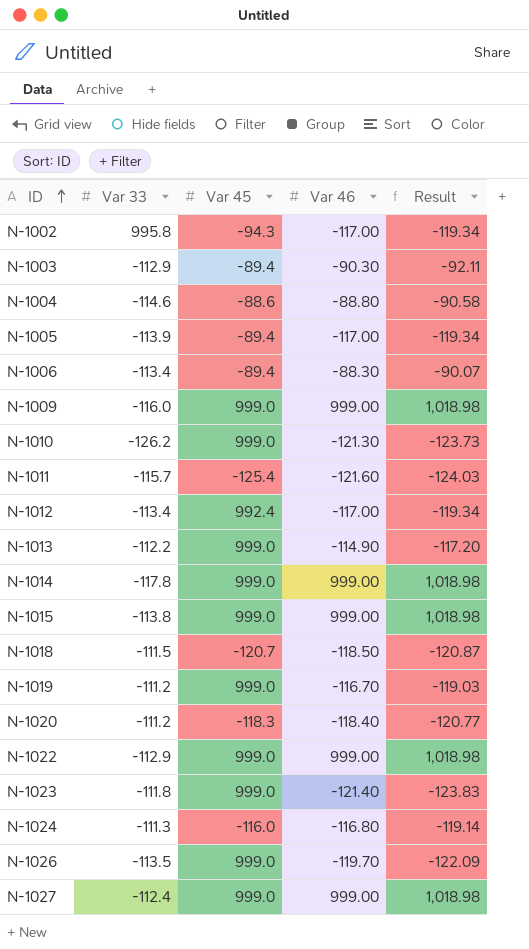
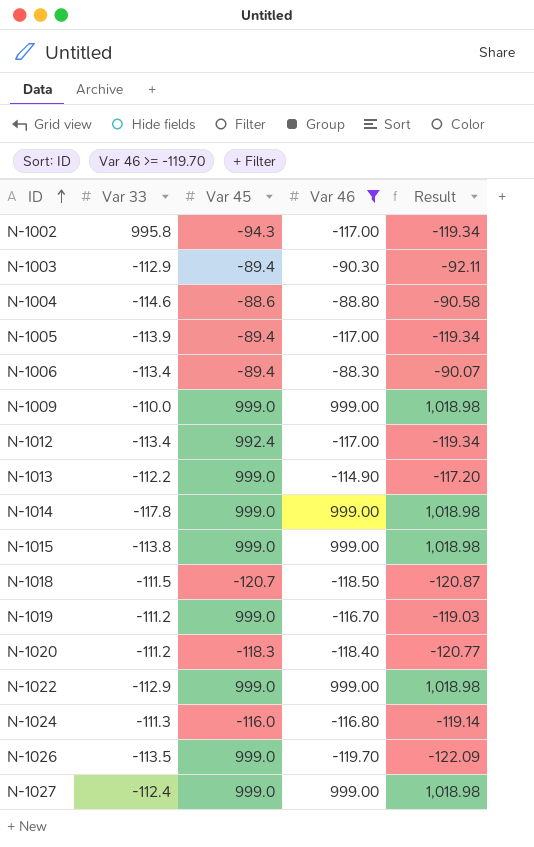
filter: none -> Var 46 >= -119.70
N-1009 | Var 33: -116.0 -> -110.0

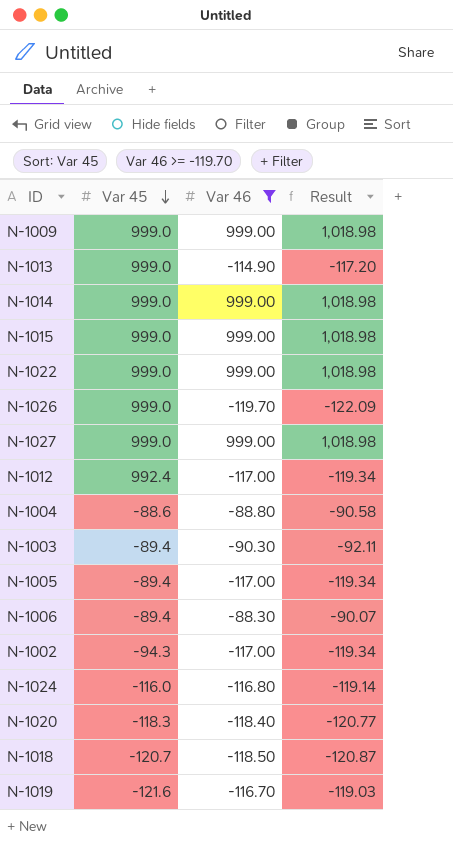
row order: ID ascending -> Var 45 descending
column Var 33 | position: 2 -> none
N-1019 | Var 45: 999.0 -> -121.6

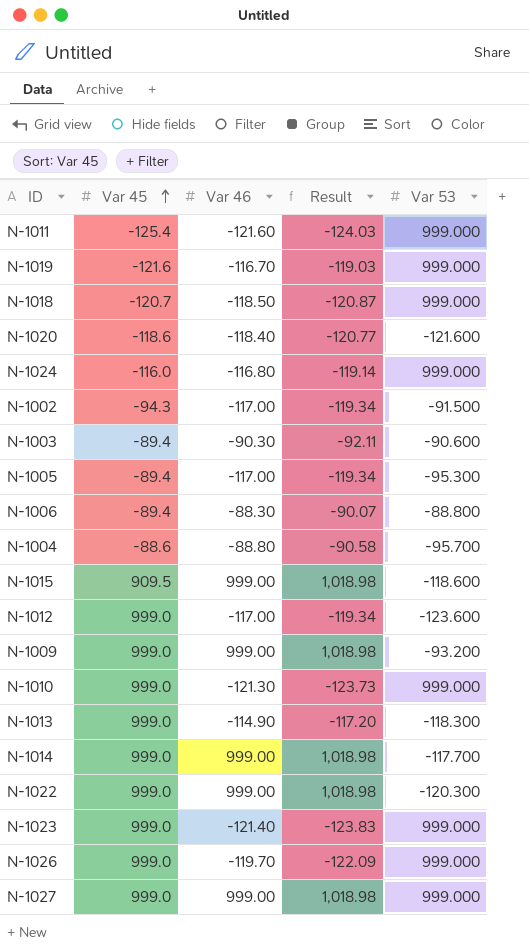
filter: Var 46 >= -119.70 -> none
row order: Var 45 descending -> Var 45 ascending
column Var 53 | position: none -> 5
N-1020 | Var 45: -118.3 -> -118.6
N-1015 | Var 45: 999.0 -> 909.5
N-1012 | Var 45: 992.4 -> 999.0

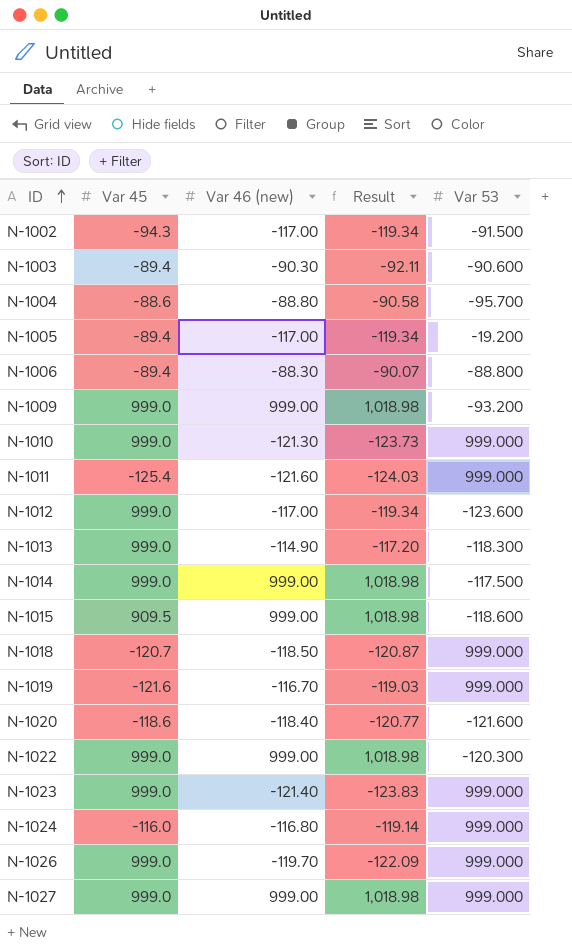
row order: Var 45 ascending -> ID ascending
column name: Var 46 -> Var 46 (new)
N-1005 | Var 53: -95.300 -> -19.200
N-1014 | Var 53: -117.700 -> -117.500

